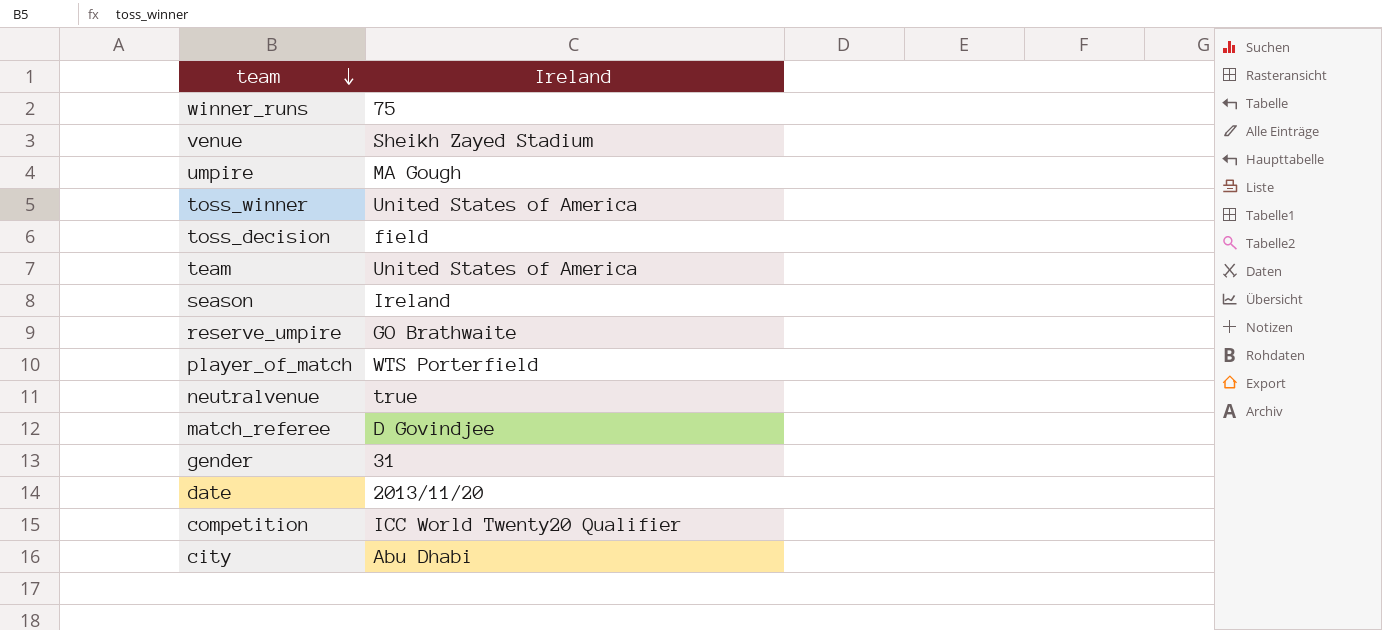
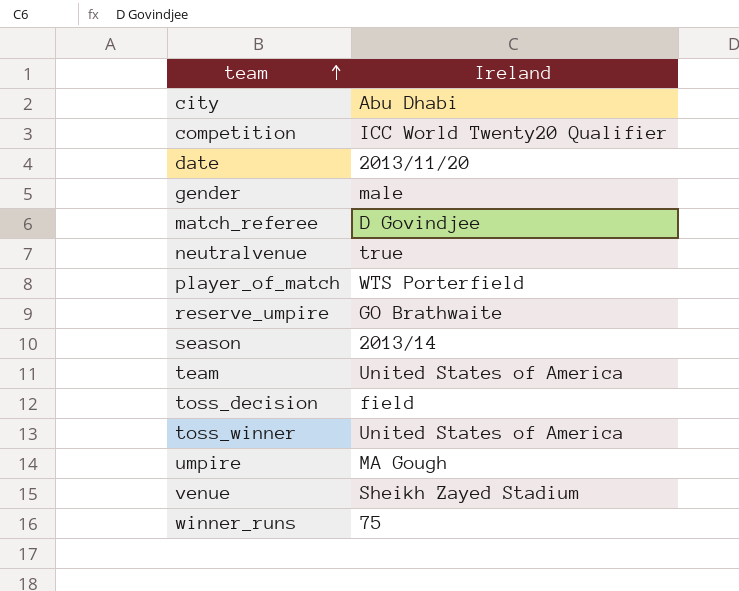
row order: team descending -> team ascending
gender | Ireland: 31 -> male
season | Ireland: Ireland -> 2013/14

